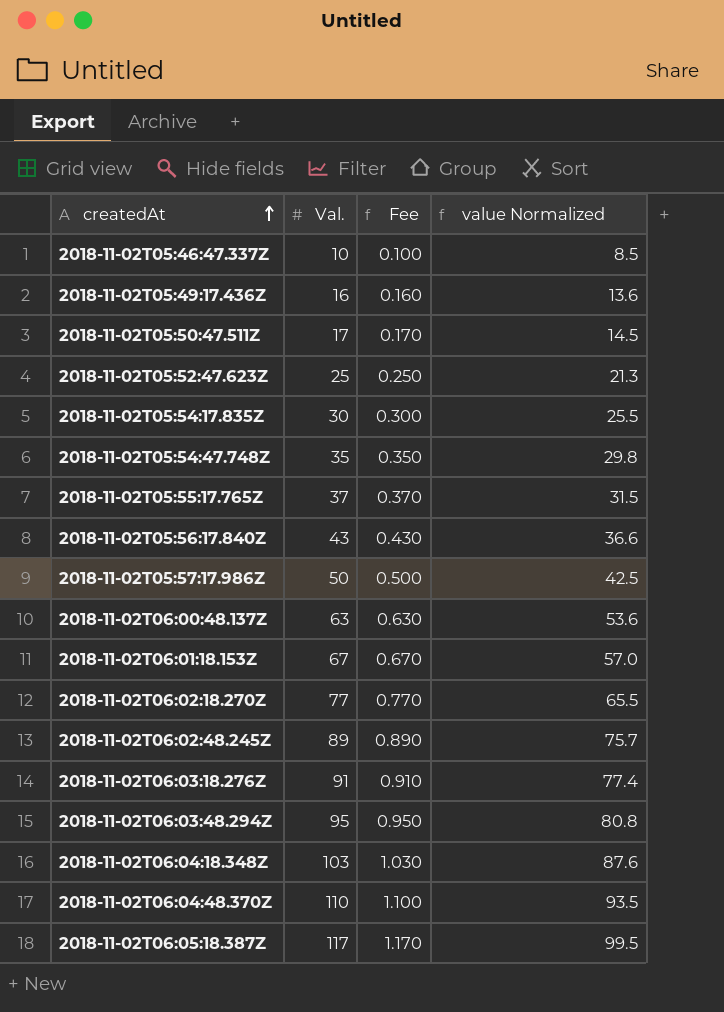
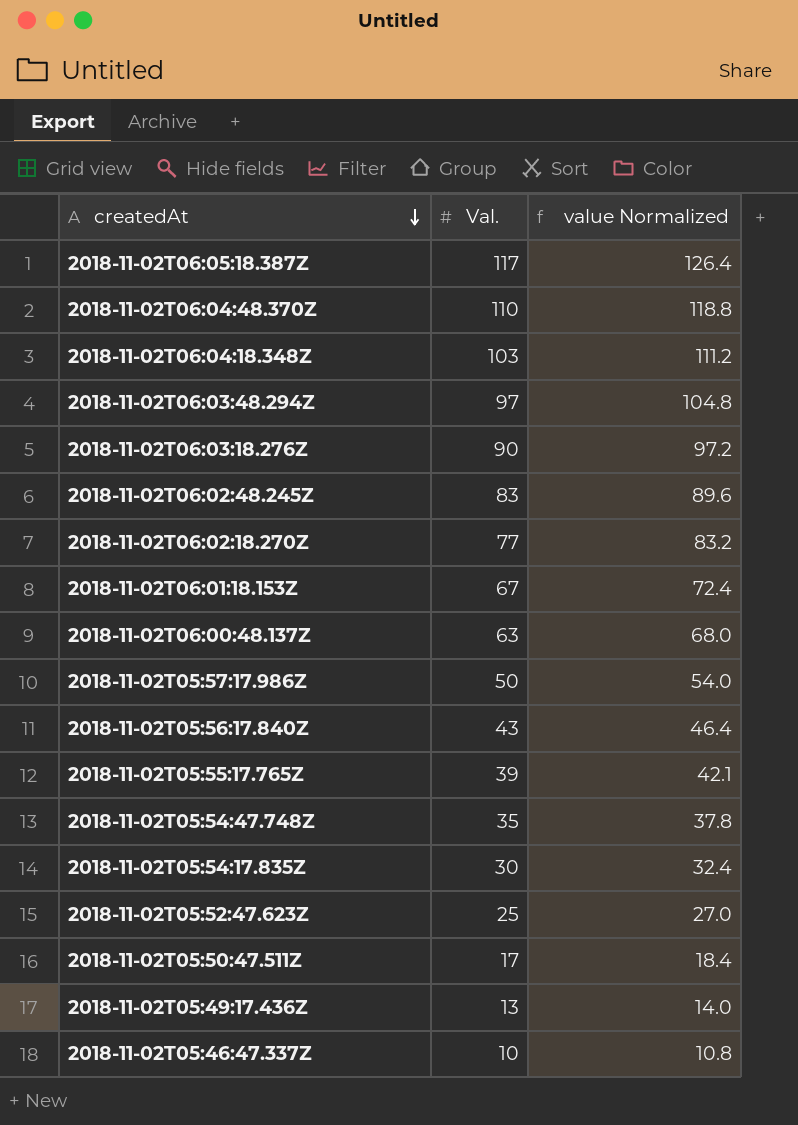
row order: createdAt ascending -> createdAt descending
column Fee | formula: [Val.] * 0.01 -> none
column value Normalized | formula: [Val.] * 0.85 -> [Val.] * 1.08
2018-11-02T06:03:48.294Z | Val.: 95 -> 97
2018-11-02T06:03:18.276Z | Val.: 91 -> 90
2018-11-02T06:02:48.245Z | Val.: 89 -> 83
2018-11-02T05:55:17.765Z | Val.: 37 -> 39
2018-11-02T05:49:17.436Z | Val.: 16 -> 13

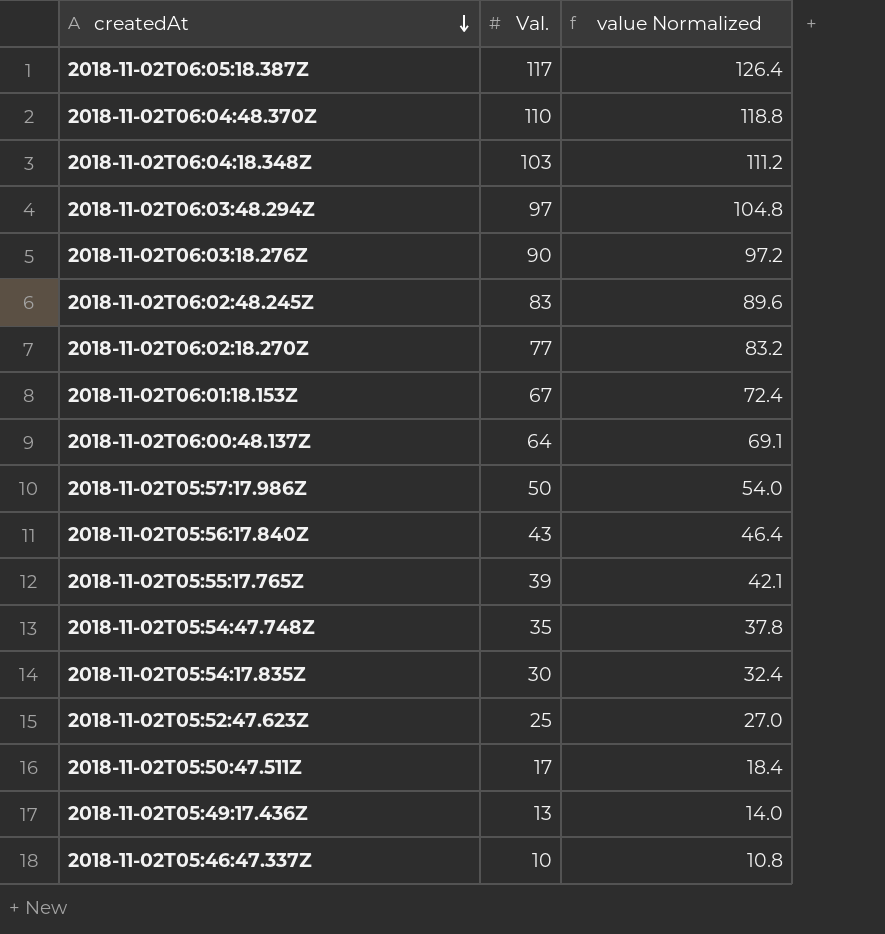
2018-11-02T06:00:48.137Z | Val.: 63 -> 64
2018-11-02T06:00:48.137Z | value Normalized: 68.0 -> 69.1

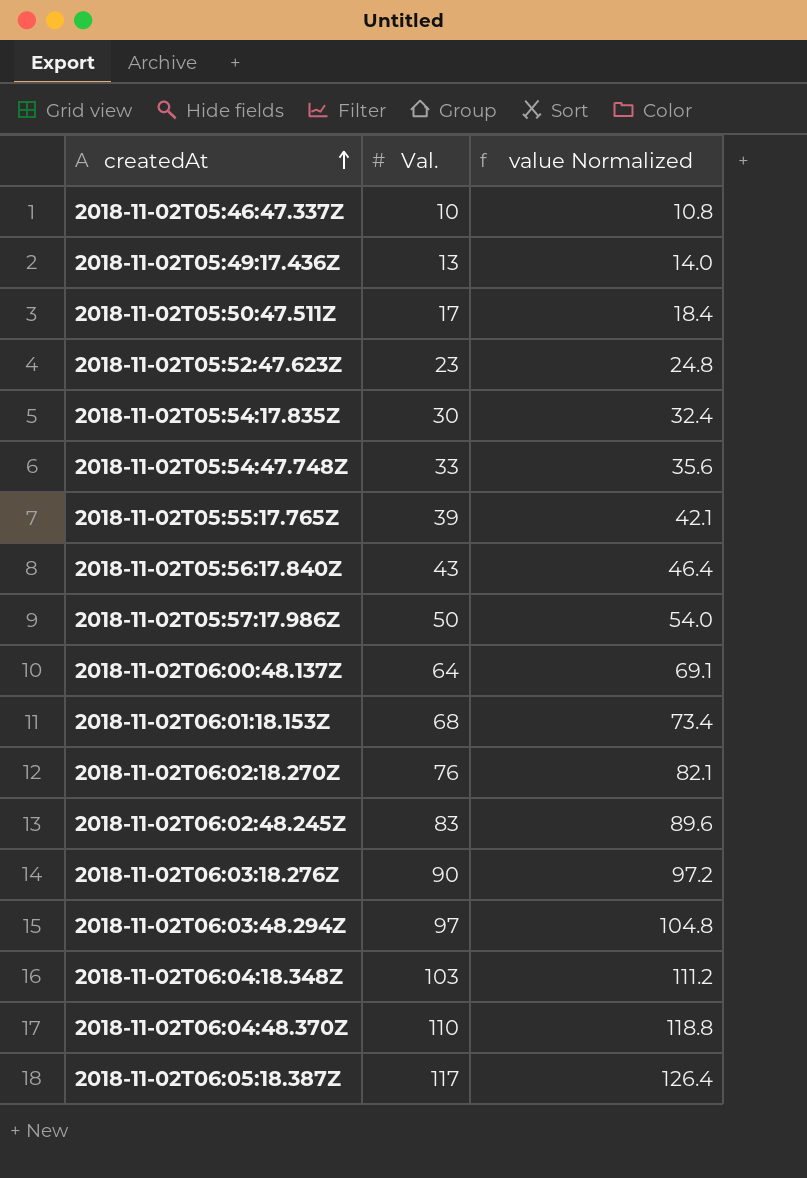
row order: createdAt descending -> createdAt ascending
2018-11-02T05:52:47.623Z | Val.: 25 -> 23
2018-11-02T05:52:47.623Z | value Normalized: 27.0 -> 24.8
2018-11-02T05:54:47.748Z | Val.: 35 -> 33
2018-11-02T05:54:47.748Z | value Normalized: 37.8 -> 35.6
2018-11-02T06:01:18.153Z | Val.: 67 -> 68
2018-11-02T06:01:18.153Z | value Normalized: 72.4 -> 73.4
2018-11-02T06:02:18.270Z | Val.: 77 -> 76
2018-11-02T06:02:18.270Z | value Normalized: 83.2 -> 82.1

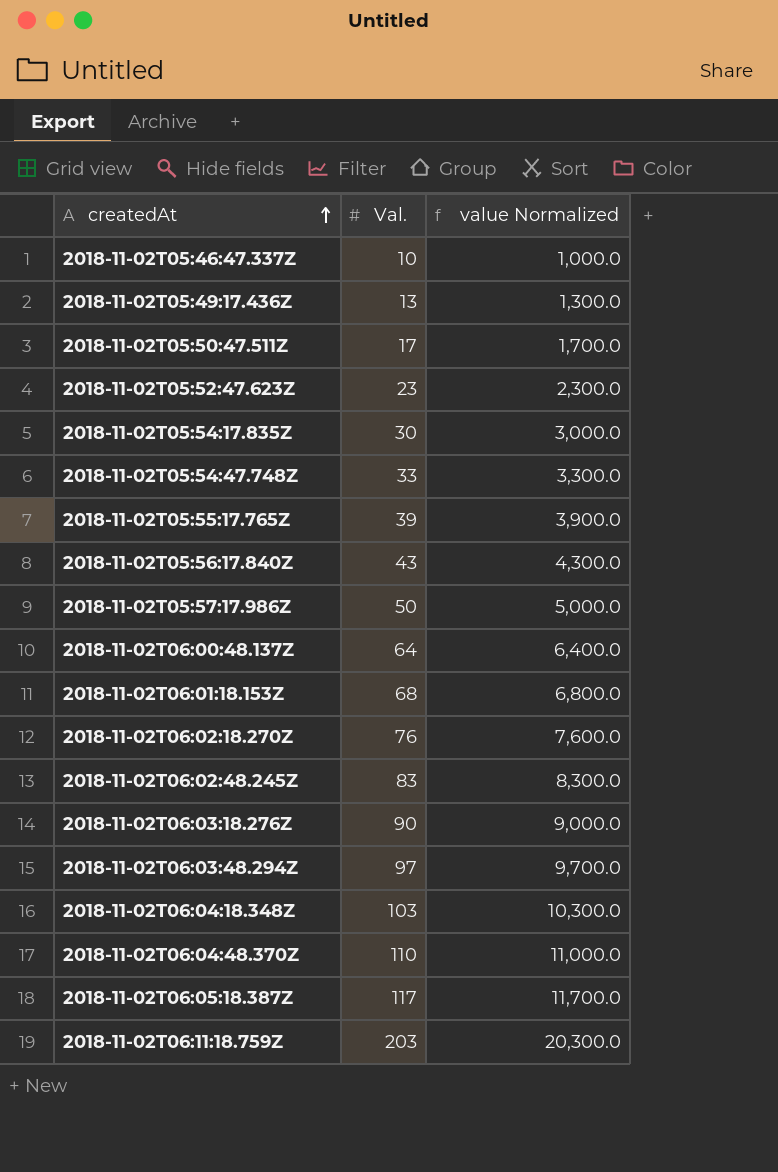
column value Normalized | formula: [Val.] * 1.08 -> [Val.] * 100
row 2018-11-02T06:11:18.759Z: none -> 203 | 20,300.0

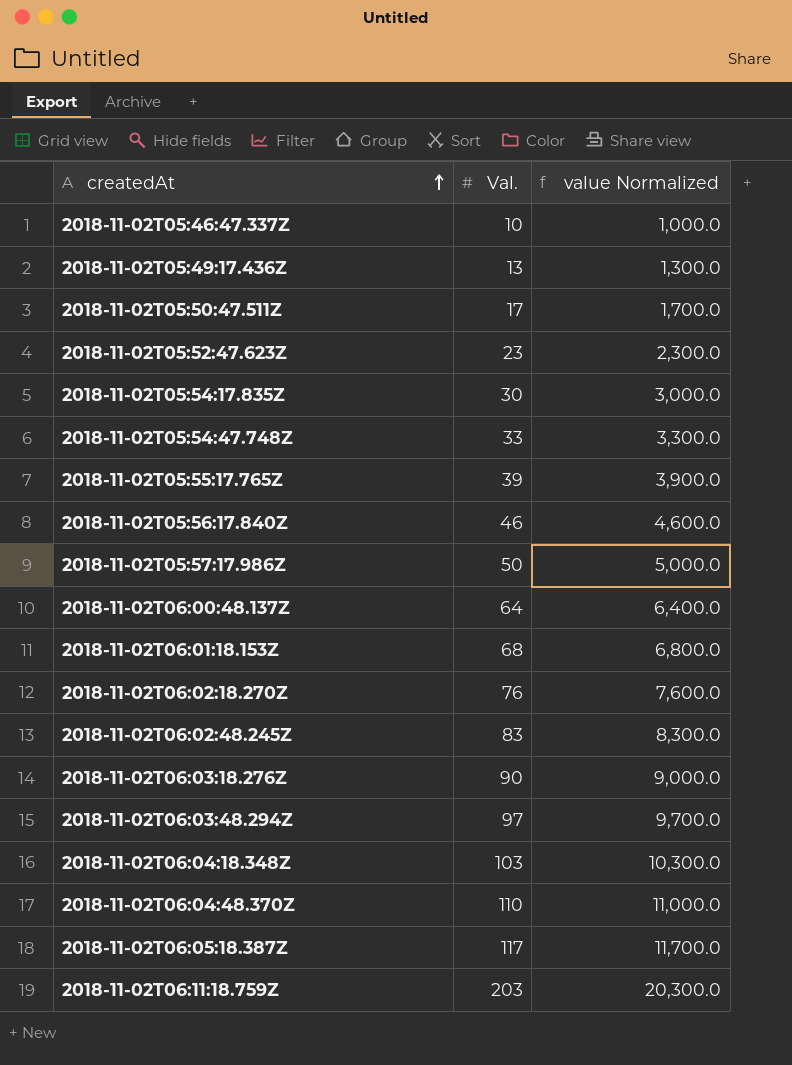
2018-11-02T05:56:17.840Z | Val.: 43 -> 46
2018-11-02T05:56:17.840Z | value Normalized: 4,300.0 -> 4,600.0

